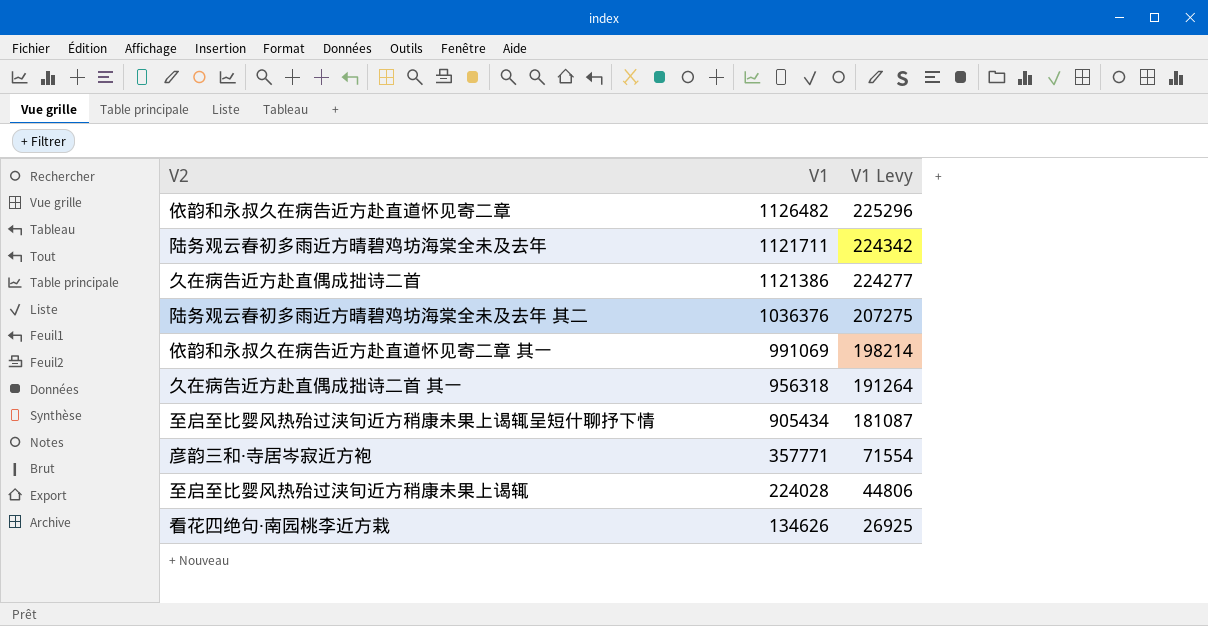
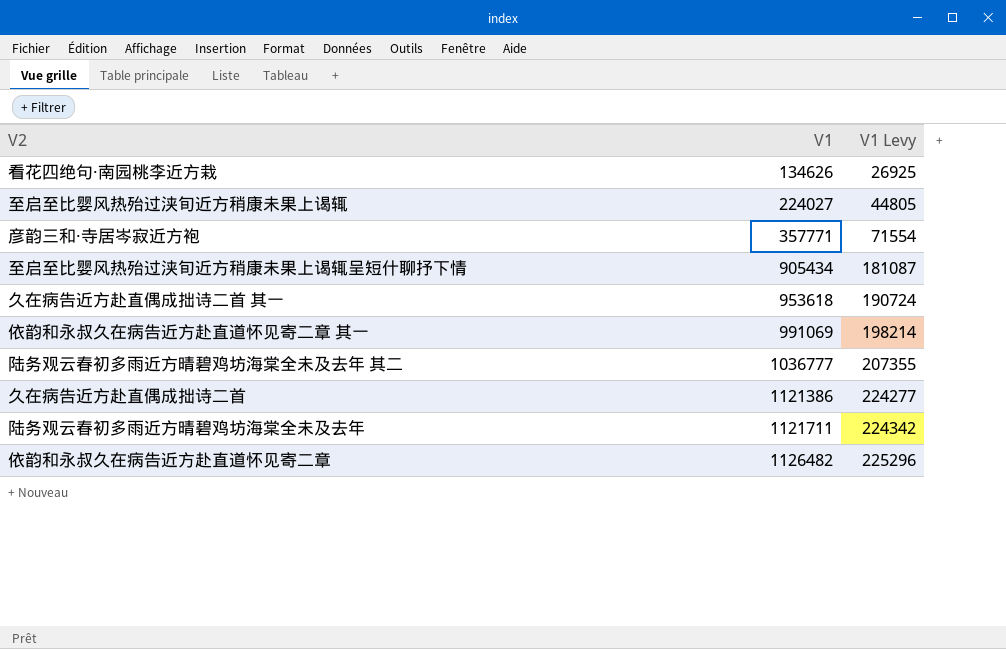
row order: V1 descending -> V1 ascending
至启至比婴风热殆过浃旬近方稍康未果上谒辄 | V1: 224028 -> 224027
至启至比婴风热殆过浃旬近方稍康未果上谒辄 | V1 Levy: 44806 -> 44805
久在病告近方赴直偶成拙诗二首 其一 | V1: 956318 -> 953618
久在病告近方赴直偶成拙诗二首 其一 | V1 Levy: 191264 -> 190724
陆务观云春初多雨近方晴碧鸡坊海棠全未及去年 其二 | V1: 1036376 -> 1036777
陆务观云春初多雨近方晴碧鸡坊海棠全未及去年 其二 | V1 Levy: 207275 -> 207355

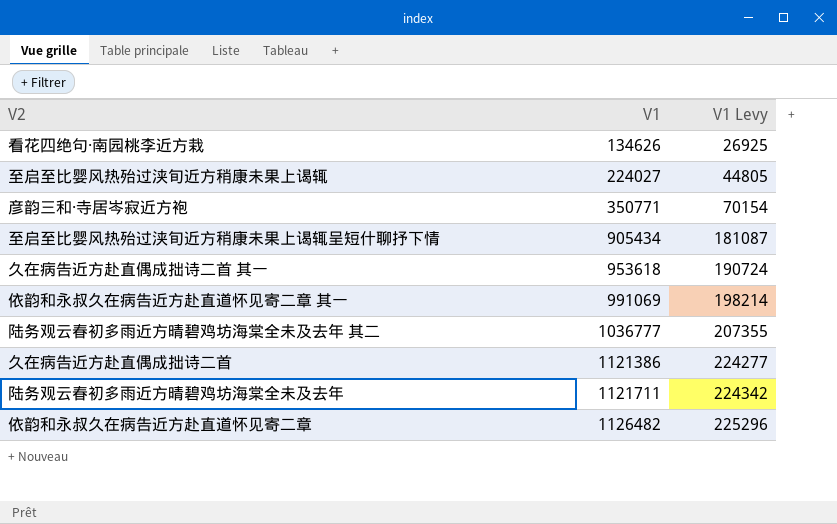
彦韵三和·寺居岑寂近方袍 | V1: 357771 -> 350771
彦韵三和·寺居岑寂近方袍 | V1 Levy: 71554 -> 70154

